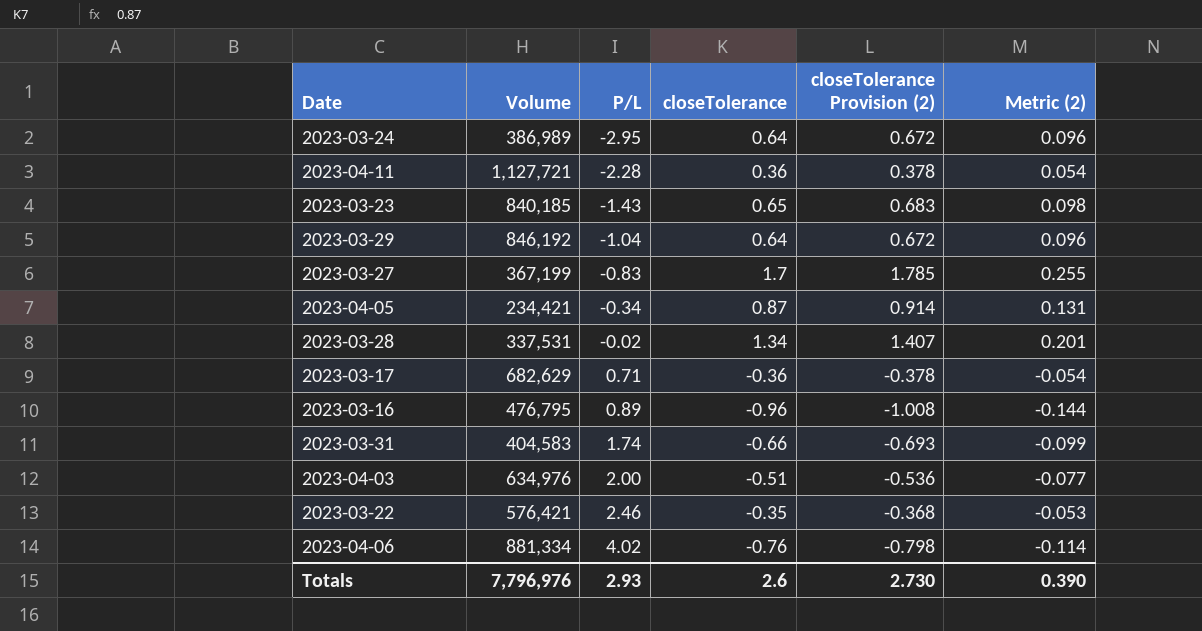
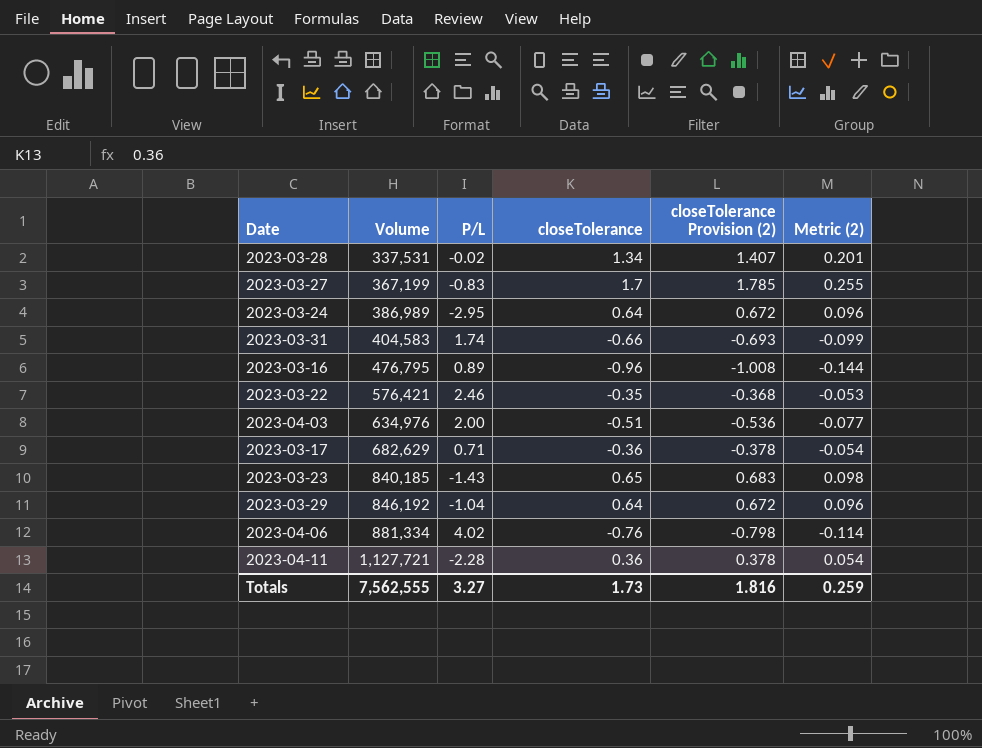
row order: P/L ascending -> Volume ascending
row 2023-04-05: 234,421 | -0.34 | 0.87 | 0.914 | 0.131 -> none
Totals | Volume: 7,796,976 -> 7,562,555
Totals | P/L: 2.93 -> 3.27
Totals | closeTolerance: 2.6 -> 1.73
Totals | closeTolerance Provision (2): 2.730 -> 1.816
Totals | Metric (2): 0.390 -> 0.259

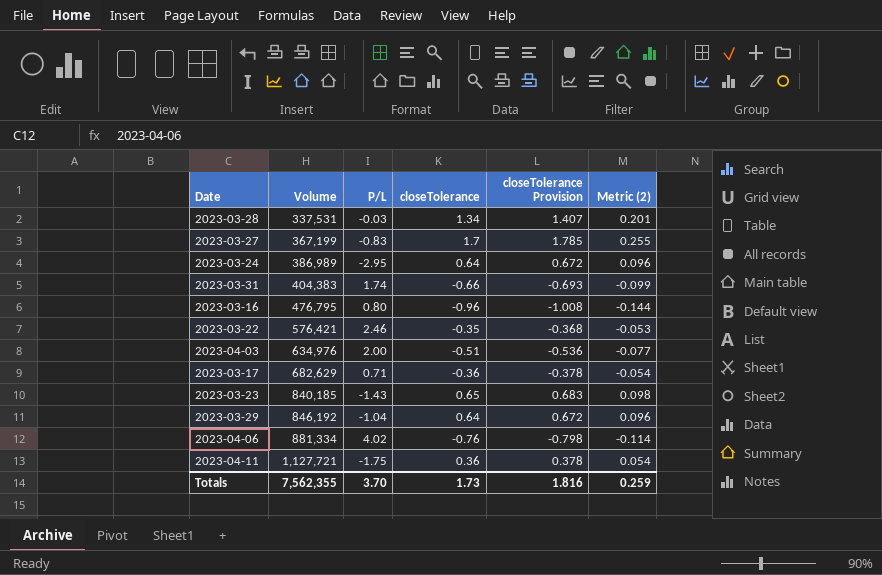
column name: closeTolerance Provision (2) -> closeTolerance Provision
2023-03-28 | P/L: -0.02 -> -0.03
2023-03-31 | Volume: 404,583 -> 404,383
2023-03-16 | P/L: 0.89 -> 0.80
2023-04-11 | P/L: -2.28 -> -1.75
Totals | Volume: 7,562,555 -> 7,562,355
Totals | P/L: 3.27 -> 3.70

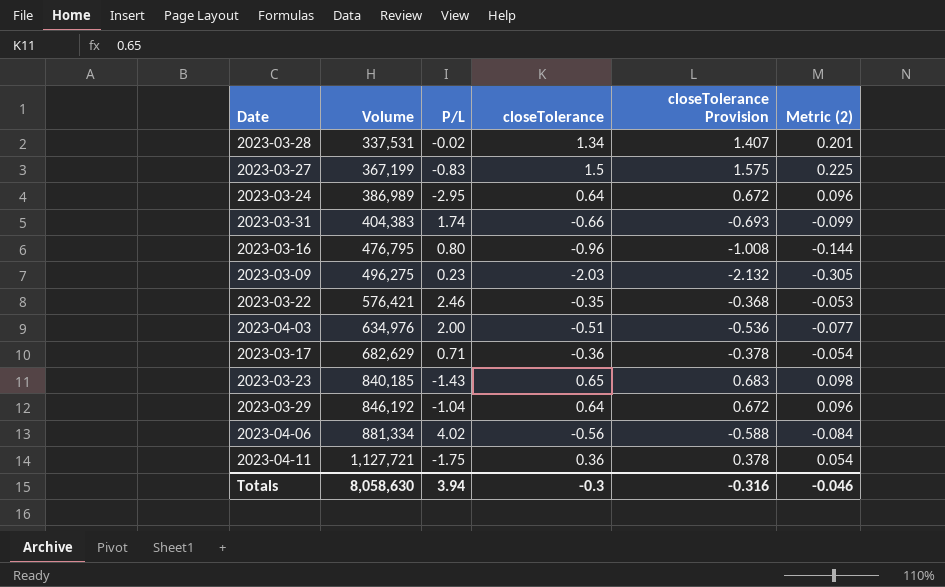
2023-03-28 | P/L: -0.03 -> -0.02
2023-03-27 | closeTolerance: 1.7 -> 1.5
2023-03-27 | closeTolerance Provision: 1.785 -> 1.575
2023-03-27 | Metric (2): 0.255 -> 0.225
row 2023-03-09: none -> 496,275 | 0.23 | -2.03 | -2.132 | -0.305
2023-04-06 | closeTolerance: -0.76 -> -0.56
2023-04-06 | closeTolerance Provision: -0.798 -> -0.588
2023-04-06 | Metric (2): -0.114 -> -0.084
Totals | Volume: 7,562,355 -> 8,058,630
Totals | P/L: 3.70 -> 3.94
Totals | closeTolerance: 1.73 -> -0.3
Totals | closeTolerance Provision: 1.816 -> -0.316
Totals | Metric (2): 0.259 -> -0.046

